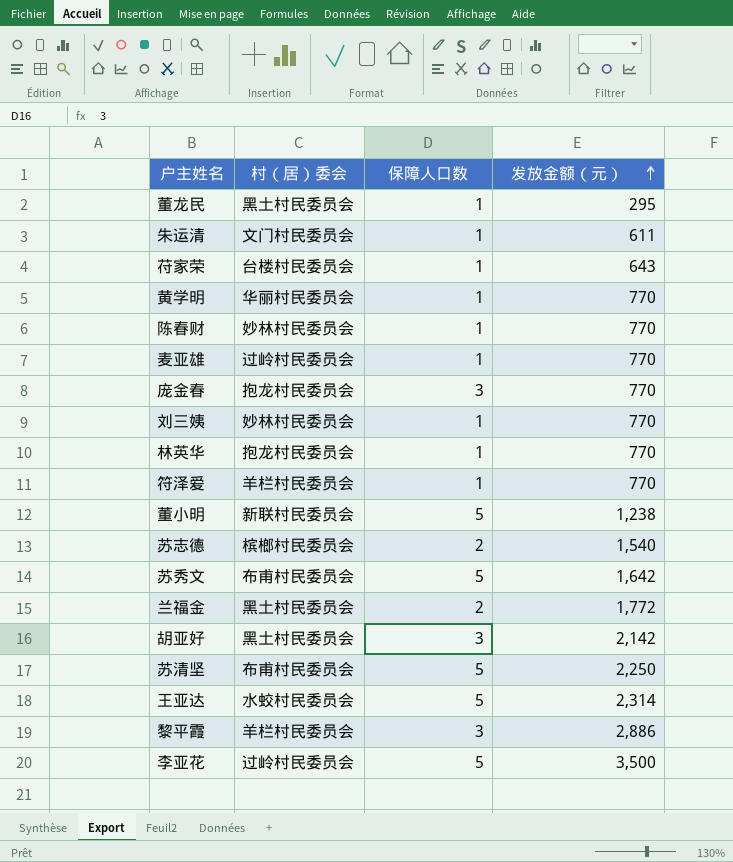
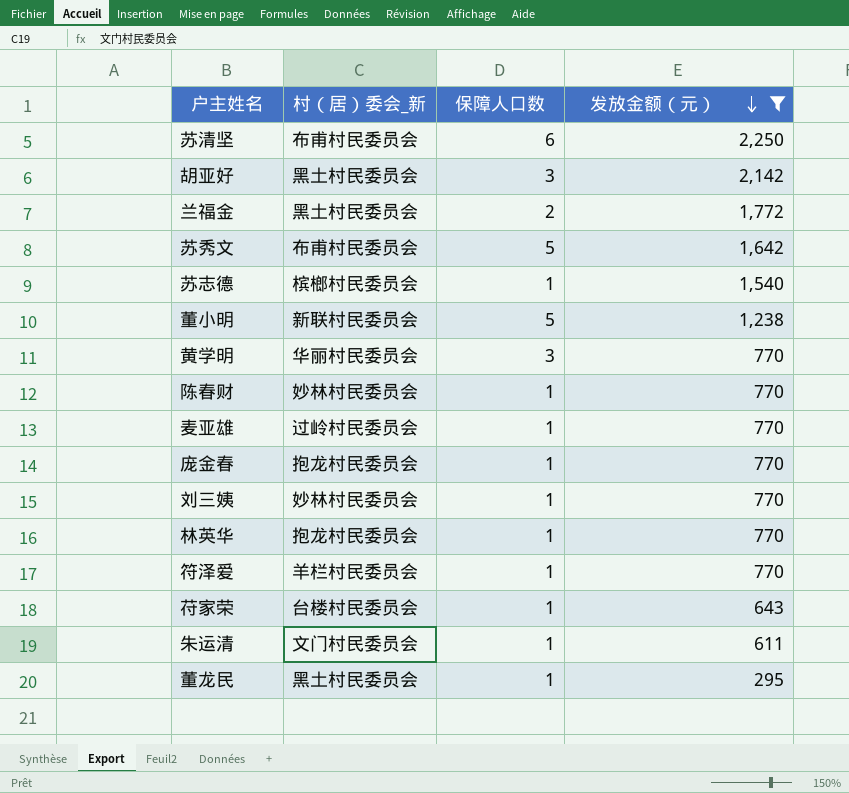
filter: none -> 发放金额（元） <= 2,250
row order: 发放金额（元） ascending -> 发放金额（元） descending
column name: 村（居）委会 -> 村（居）委会_新
苏清坚 | 保障人口数: 5 -> 6
苏志德 | 保障人口数: 2 -> 1
黄学明 | 保障人口数: 1 -> 3
庞金春 | 保障人口数: 3 -> 1

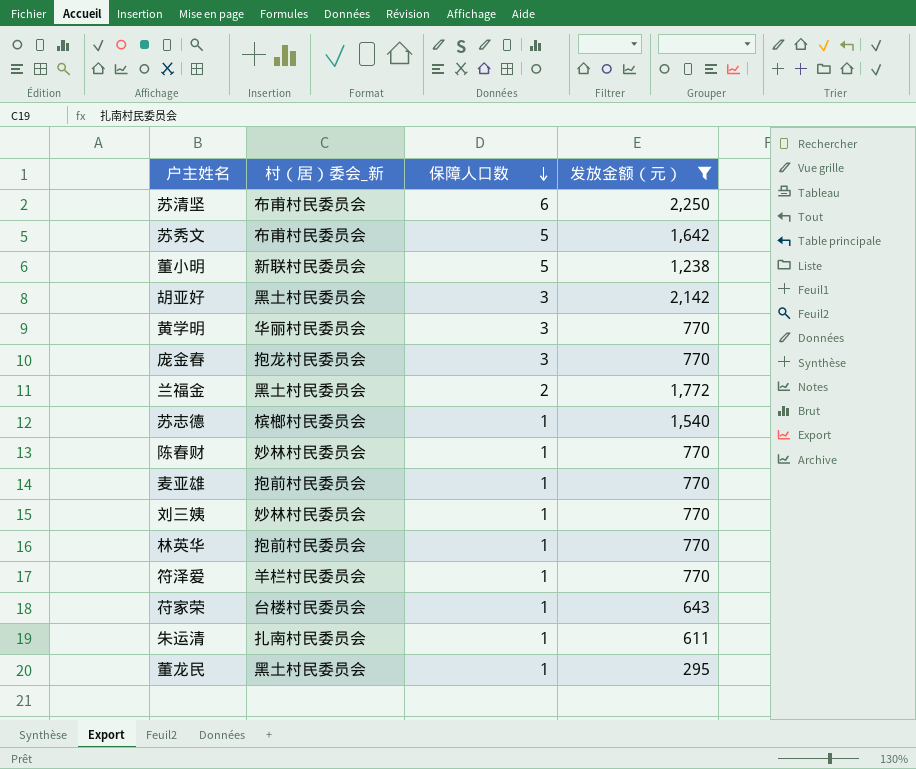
row order: 发放金额（元） descending -> 保障人口数 descending
庞金春 | 保障人口数: 1 -> 3
麦亚雄 | 村（居）委会_新: 过岭村民委员会 -> 抱前村民委员会
林英华 | 村（居）委会_新: 抱龙村民委员会 -> 抱前村民委员会
朱运清 | 村（居）委会_新: 文门村民委员会 -> 扎南村民委员会

